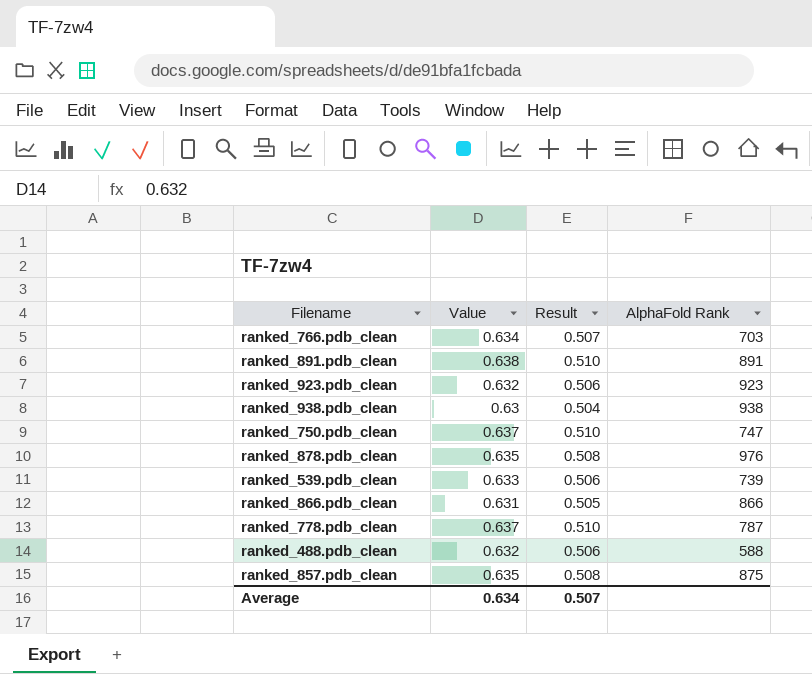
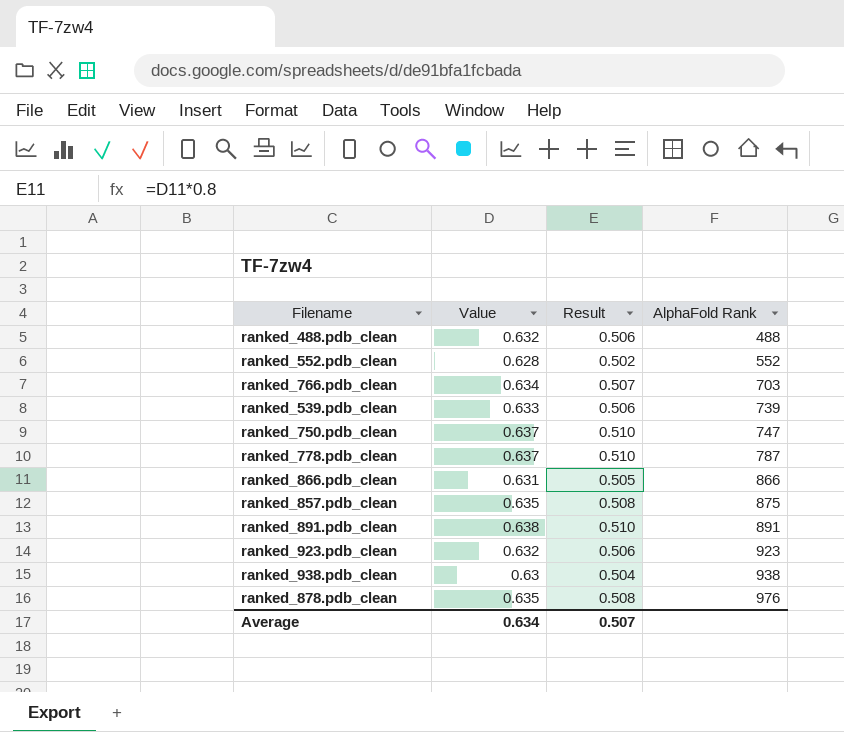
row order: none -> AlphaFold Rank ascending
ranked_488.pdb_clean | AlphaFold Rank: 588 -> 488
row ranked_552.pdb_clean: none -> 0.628 | 0.502 | 552

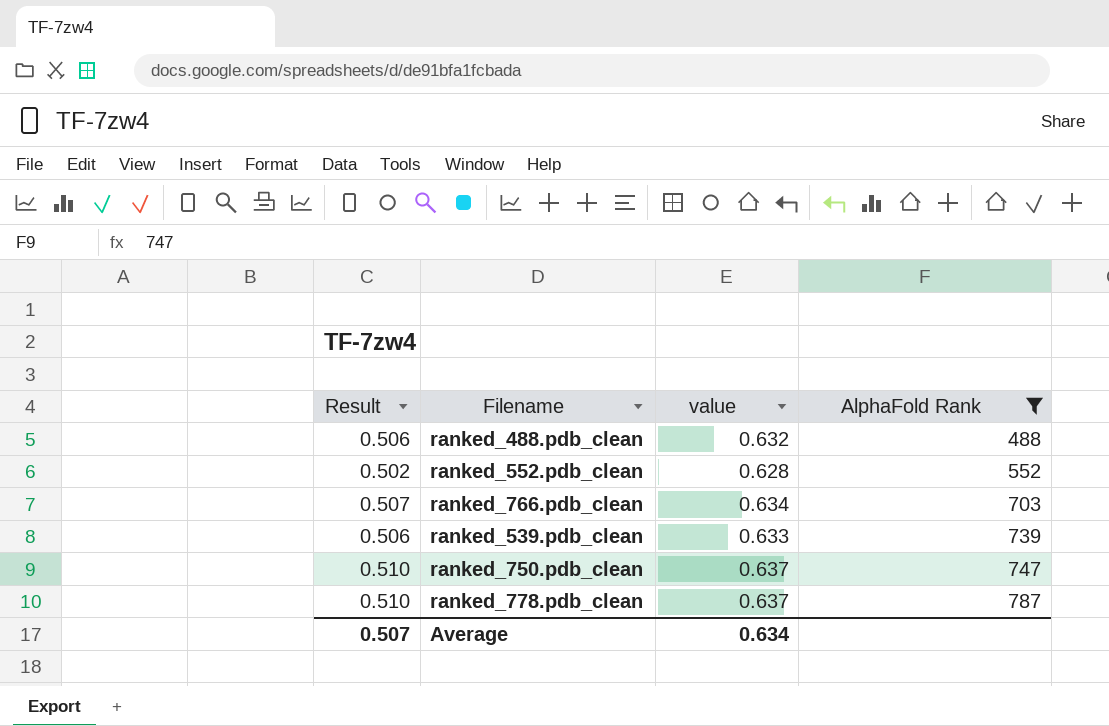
filter: none -> AlphaFold Rank <= 787
column Result | position: 3 -> 1
column name: Value -> value

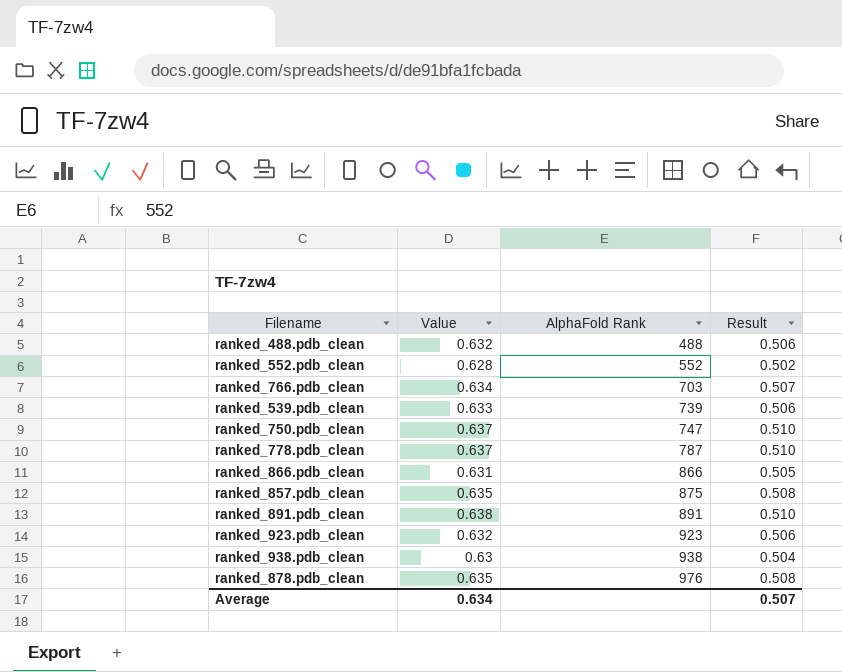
filter: AlphaFold Rank <= 787 -> none
column name: value -> Value
column Result | position: 1 -> 4

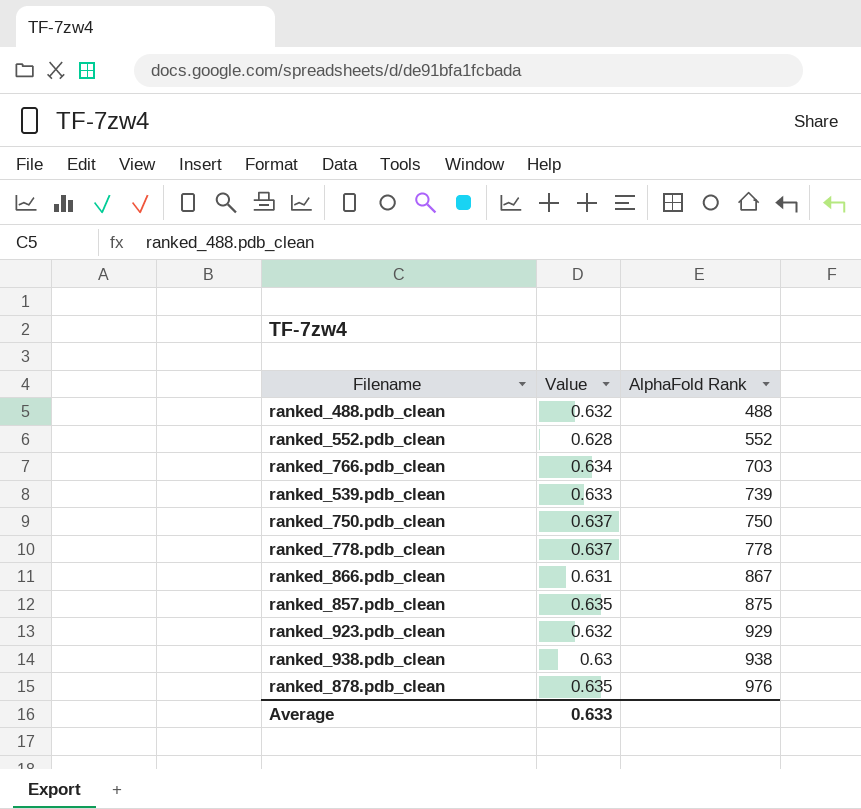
column Result | formula: [Value] * 0.8 -> none
row ranked_891.pdb_clean: 0.638 | 891 | 0.510 -> none
ranked_750.pdb_clean | AlphaFold Rank: 747 -> 750
ranked_778.pdb_clean | AlphaFold Rank: 787 -> 778
ranked_866.pdb_clean | AlphaFold Rank: 866 -> 867
ranked_923.pdb_clean | AlphaFold Rank: 923 -> 929
Average | Value: 0.634 -> 0.633

